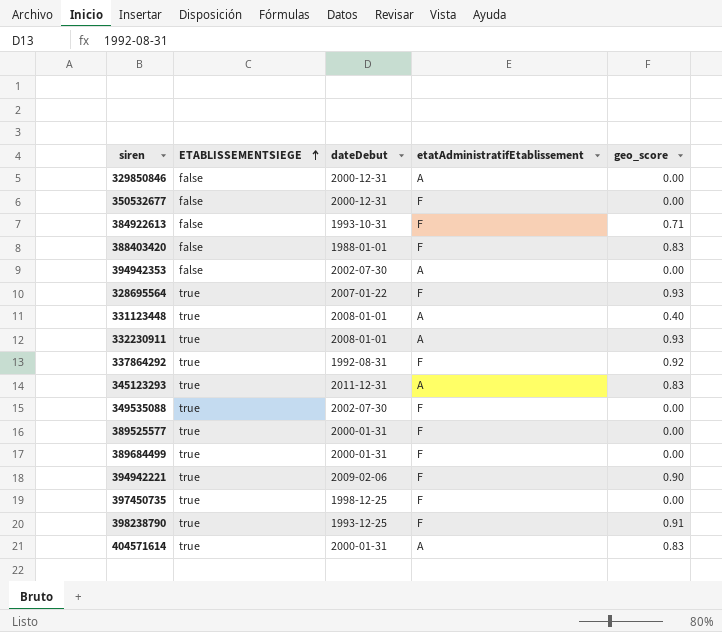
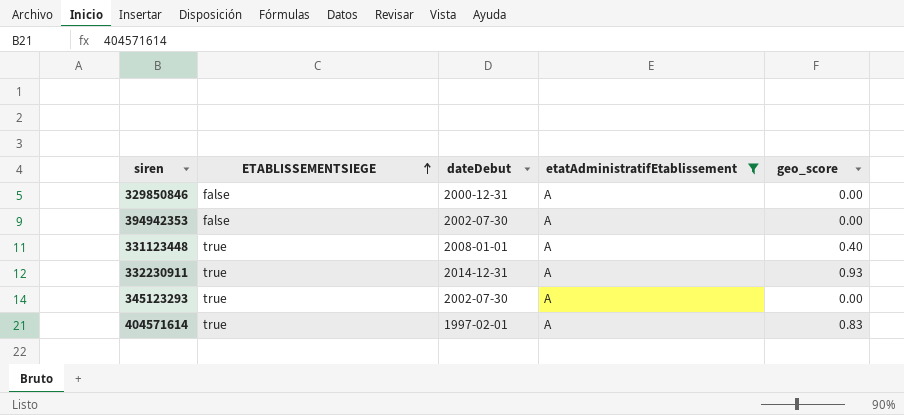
filter: none -> etatAdministratifEtablissement = A
332230911 | dateDebut: 2008-01-01 -> 2014-12-31
345123293 | dateDebut: 2011-12-31 -> 2002-07-30
345123293 | geo_score: 0.83 -> 0.00
404571614 | dateDebut: 2000-01-31 -> 1997-02-01

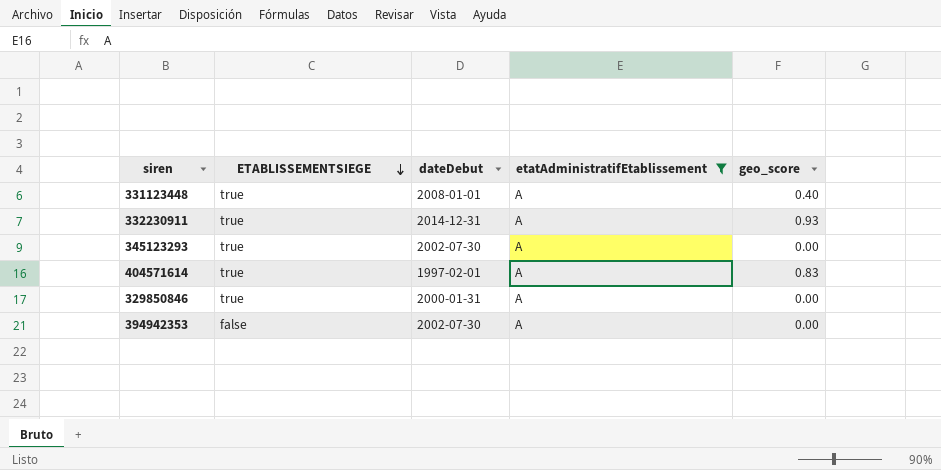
row order: ETABLISSEMENTSIEGE ascending -> ETABLISSEMENTSIEGE descending
329850846 | ETABLISSEMENTSIEGE: false -> true
329850846 | dateDebut: 2000-12-31 -> 2000-01-31

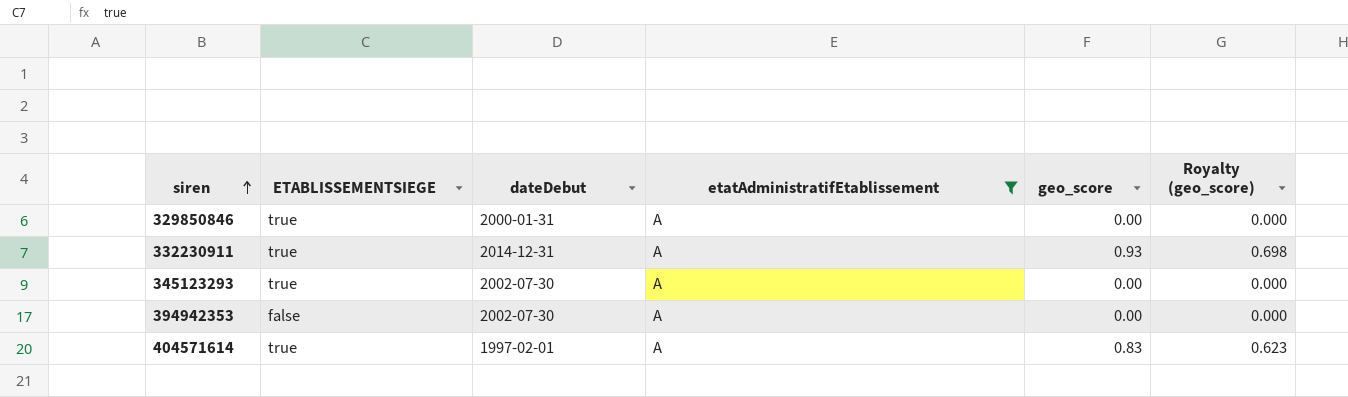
row order: ETABLISSEMENTSIEGE descending -> siren ascending
column Royalty (geo_score) | formula: none -> [geo_score] * 0.75
row 331123448: true | 2008-01-01 | A | 0.40 -> none

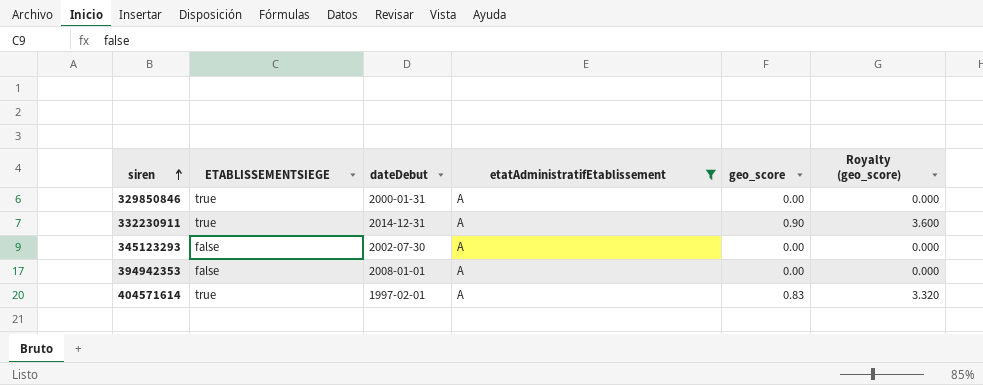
column Royalty (geo_score) | formula: [geo_score] * 0.75 -> [geo_score] * 4
332230911 | geo_score: 0.93 -> 0.90
345123293 | ETABLISSEMENTSIEGE: true -> false
394942353 | dateDebut: 2002-07-30 -> 2008-01-01

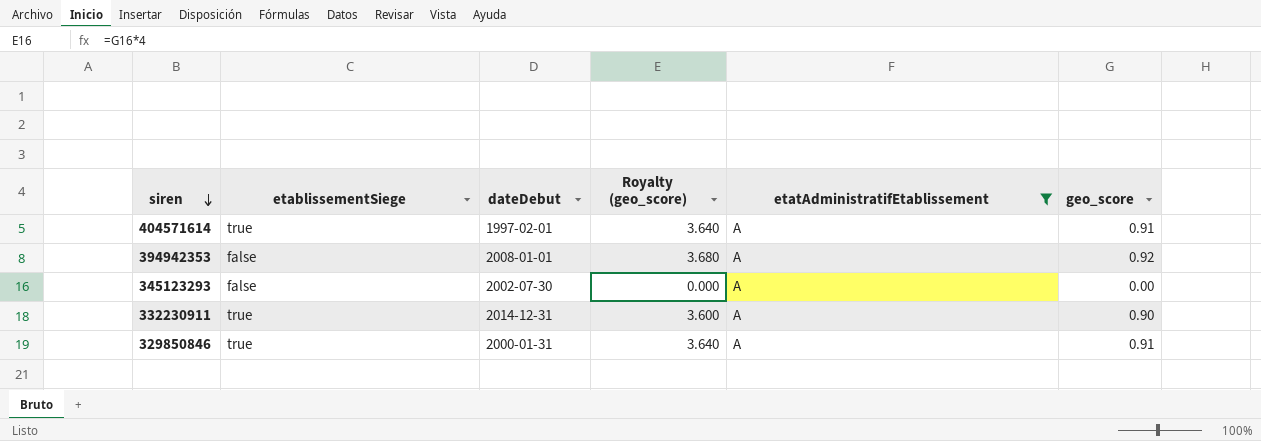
row order: siren ascending -> siren descending
column name: ETABLISSEMENTSIEGE -> etablissementSiege
column Royalty (geo_score) | position: 6 -> 4
404571614 | Royalty (geo_score): 3.320 -> 3.640
404571614 | geo_score: 0.83 -> 0.91
394942353 | Royalty (geo_score): 0.000 -> 3.680
394942353 | geo_score: 0.00 -> 0.92
329850846 | Royalty (geo_score): 0.000 -> 3.640
329850846 | geo_score: 0.00 -> 0.91

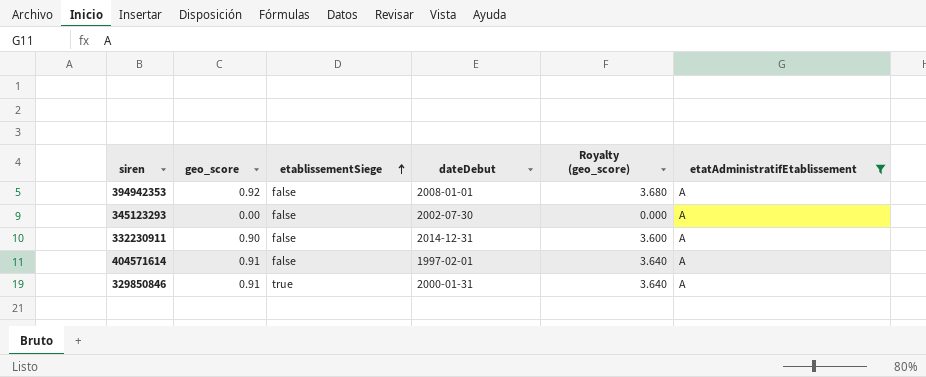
row order: siren descending -> etablissementSiege ascending
column geo_score | position: 6 -> 2
332230911 | etablissementSiege: true -> false
404571614 | etablissementSiege: true -> false

